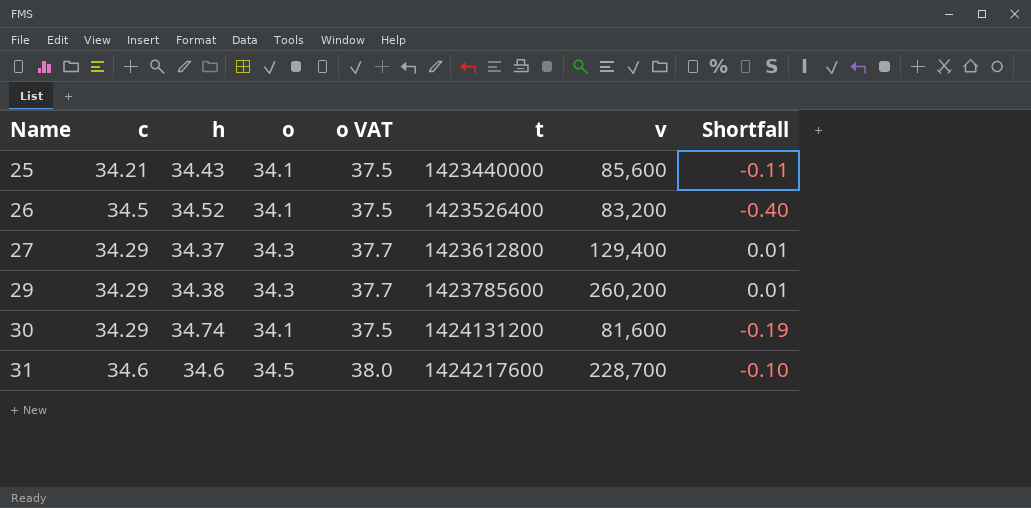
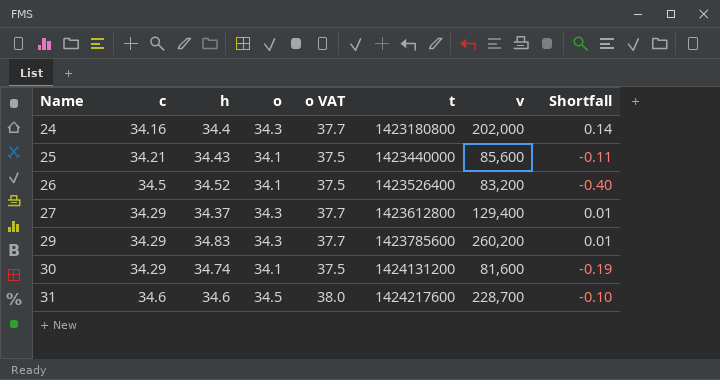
row 24: none -> 34.16 | 34.4 | 34.3 | 37.7 | 1423180800 | 202,000 | 0.14
29 | h: 34.38 -> 34.83

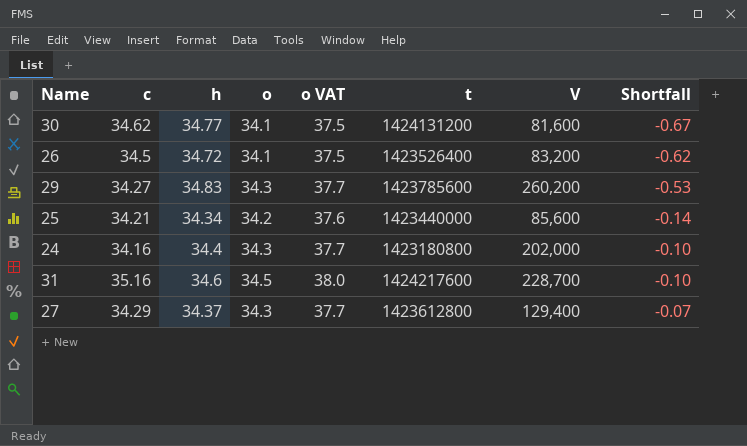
row order: Name ascending -> Shortfall ascending
column name: v -> V
column Shortfall | formula: [o] - [c] -> [o] - [h]
30 | c: 34.29 -> 34.62
30 | h: 34.74 -> 34.77
26 | h: 34.52 -> 34.72
29 | c: 34.29 -> 34.27
25 | h: 34.43 -> 34.34
25 | o: 34.1 -> 34.2
25 | o VAT: 37.5 -> 37.6
31 | c: 34.6 -> 35.16

